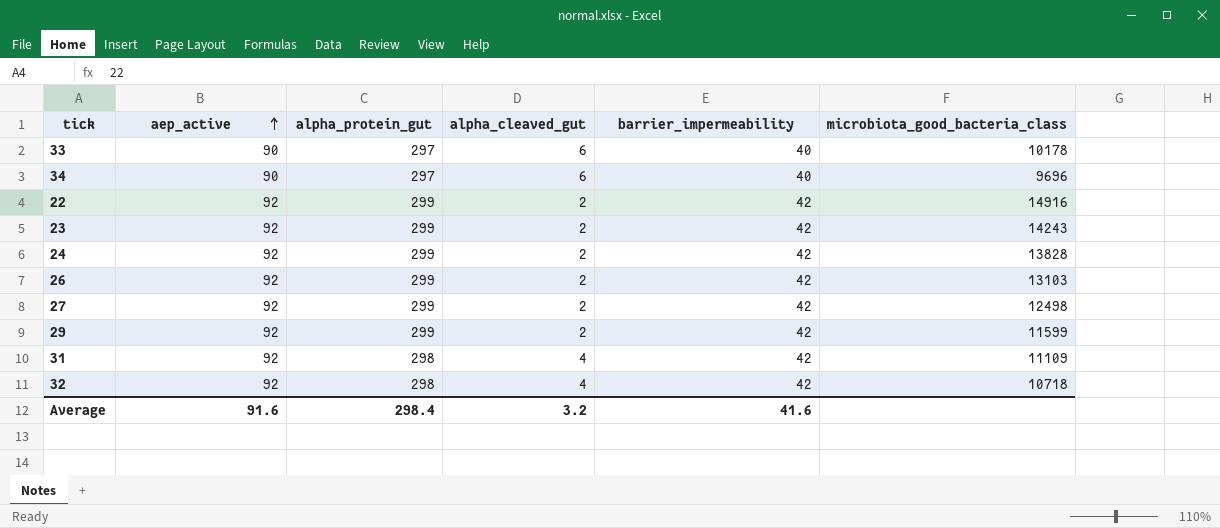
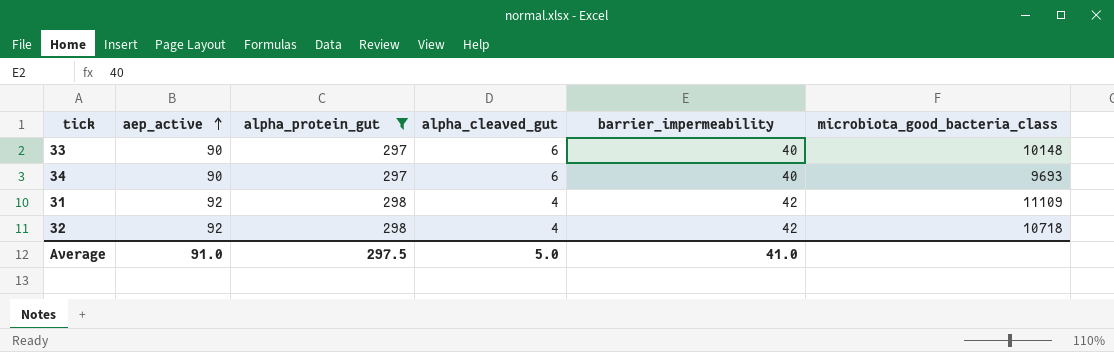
filter: none -> alpha_protein_gut != 299
33 | microbiota_good_bacteria_class: 10178 -> 10148
34 | microbiota_good_bacteria_class: 9696 -> 9693
Average | aep_active: 91.6 -> 91.0
Average | alpha_protein_gut: 298.4 -> 297.5
Average | alpha_cleaved_gut: 3.2 -> 5.0
Average | barrier_impermeability: 41.6 -> 41.0

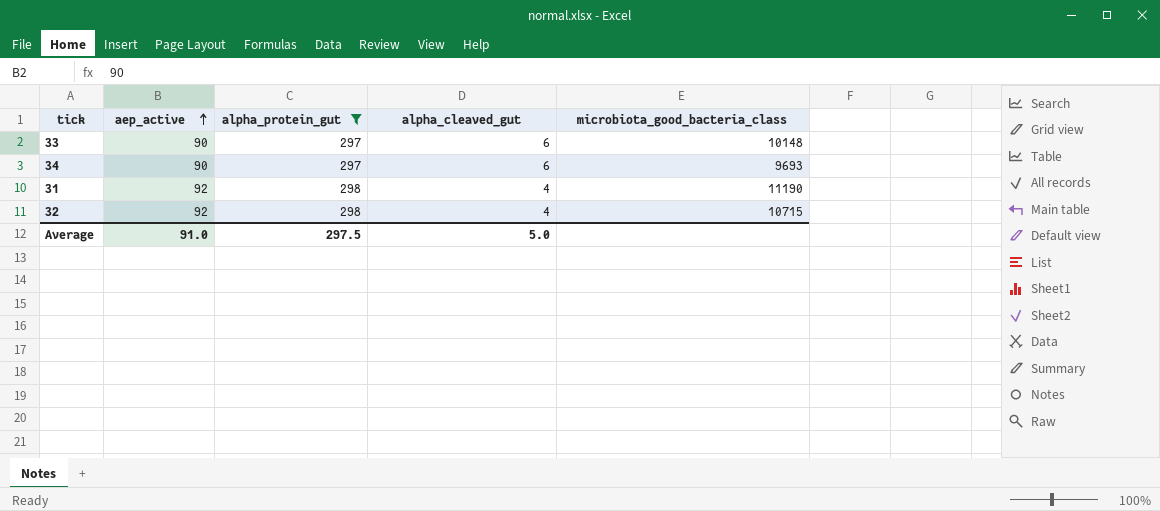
column barrier_impermeability | position: 5 -> none
31 | microbiota_good_bacteria_class: 11109 -> 11190
32 | microbiota_good_bacteria_class: 10718 -> 10715

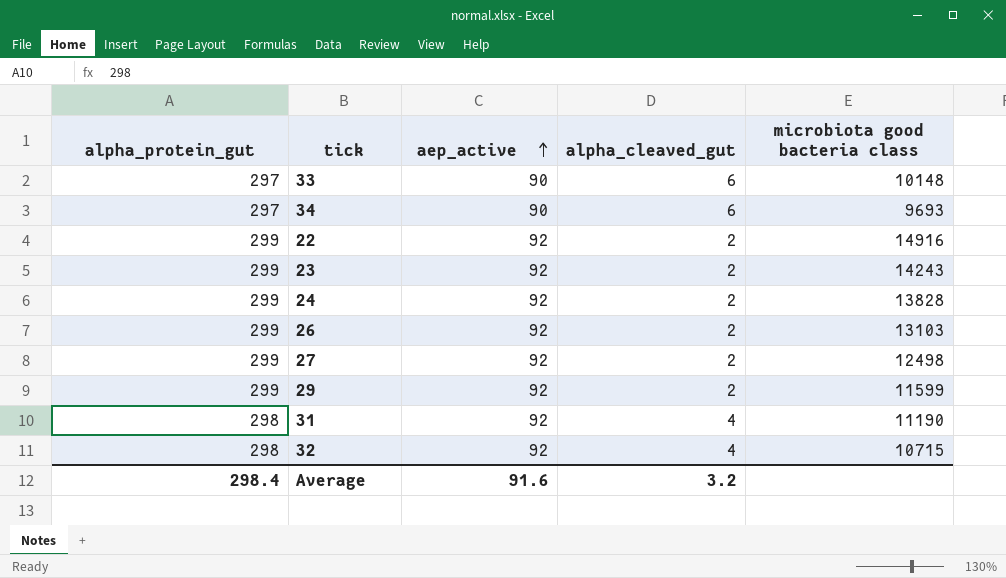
filter: alpha_protein_gut != 299 -> none
column alpha_protein_gut | position: 3 -> 1
column name: microbiota_good_bacteria_class -> microbiota good bacteria class
Average | alpha_protein_gut: 297.5 -> 298.4
Average | aep_active: 91.0 -> 91.6
Average | alpha_cleaved_gut: 5.0 -> 3.2

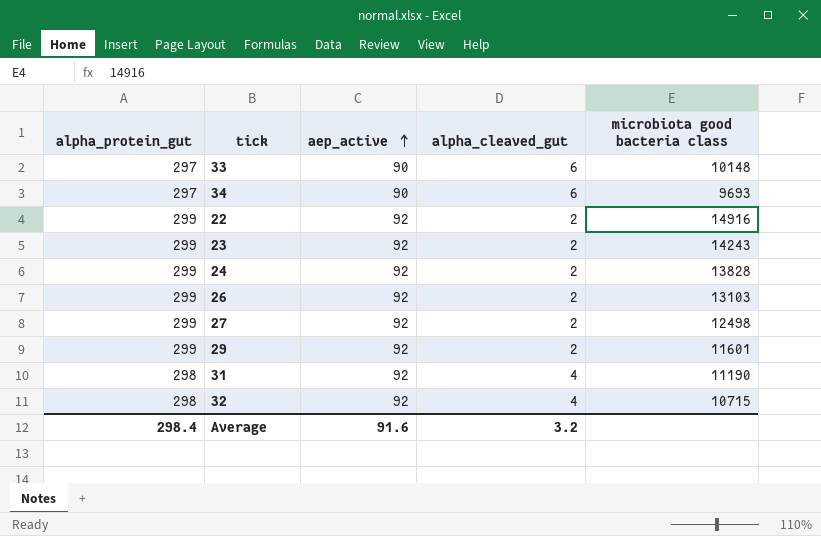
29 | microbiota good bacteria class: 11599 -> 11601

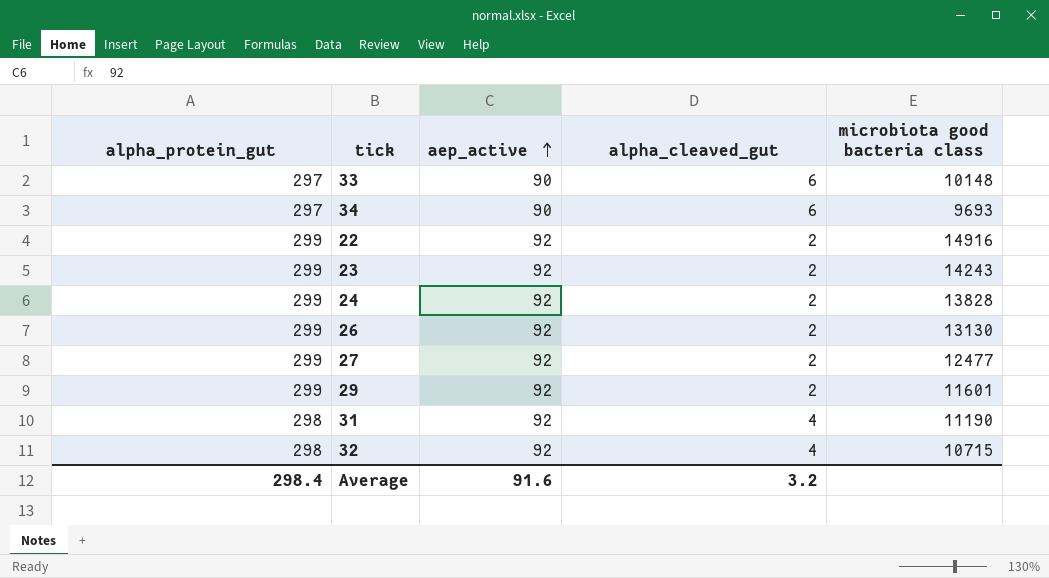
26 | microbiota good bacteria class: 13103 -> 13130
27 | microbiota good bacteria class: 12498 -> 12477

